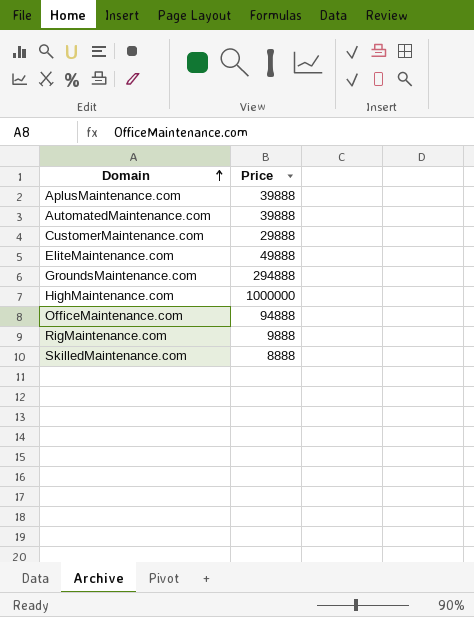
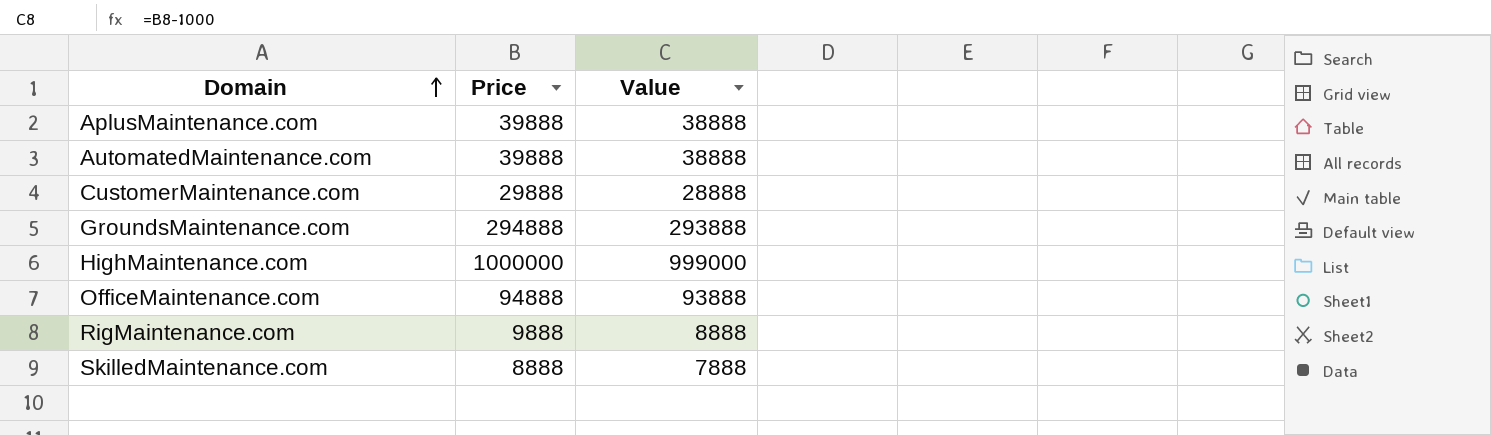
column Value | formula: none -> [Price] - 1000
row EliteMaintenance.com: 49888 -> none

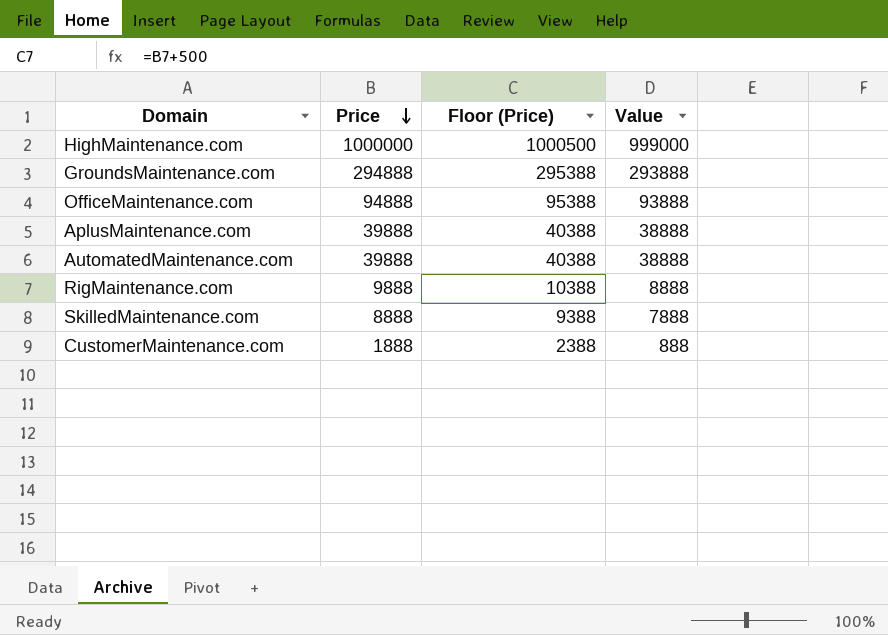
row order: Domain ascending -> Price descending
column Floor (Price) | formula: none -> [Price] + 500
CustomerMaintenance.com | Price: 29888 -> 1888
CustomerMaintenance.com | Value: 28888 -> 888

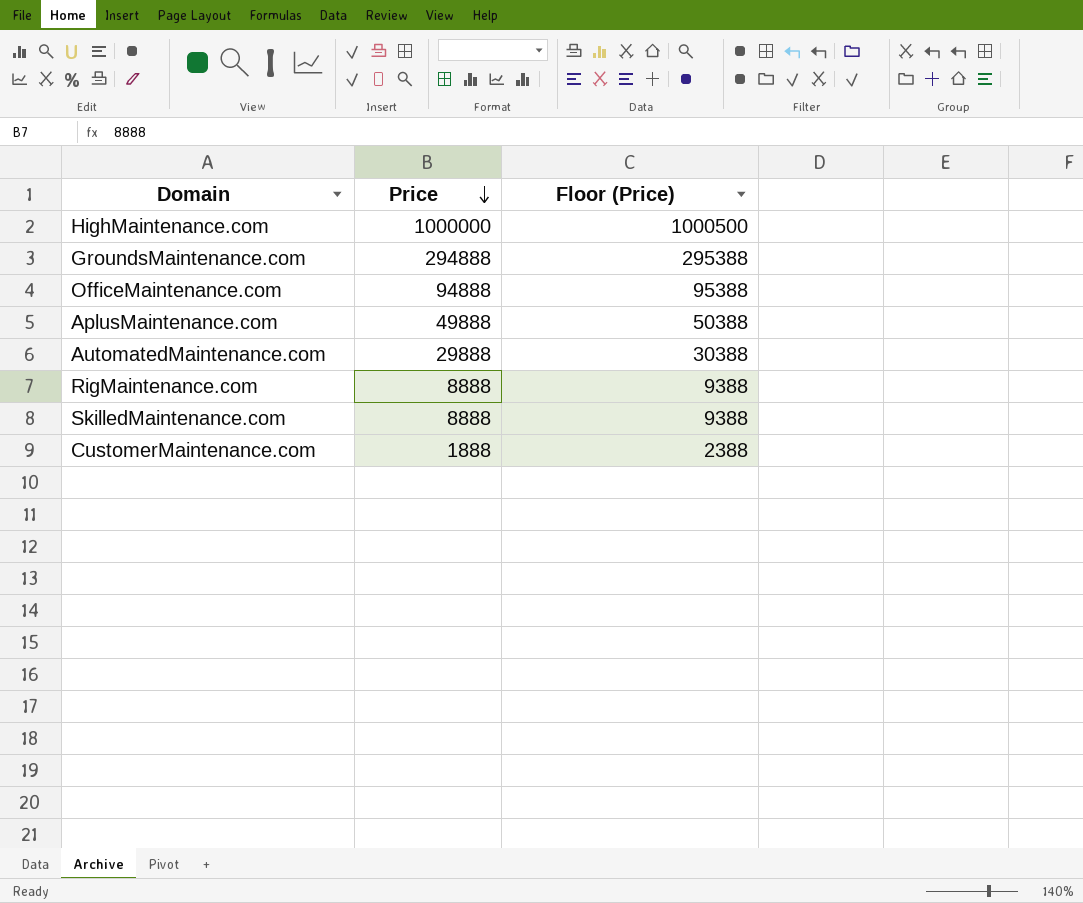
column Value | formula: [Price] - 1000 -> none
AplusMaintenance.com | Price: 39888 -> 49888
AplusMaintenance.com | Floor (Price): 40388 -> 50388
AutomatedMaintenance.com | Price: 39888 -> 29888
AutomatedMaintenance.com | Floor (Price): 40388 -> 30388
RigMaintenance.com | Price: 9888 -> 8888
RigMaintenance.com | Floor (Price): 10388 -> 9388

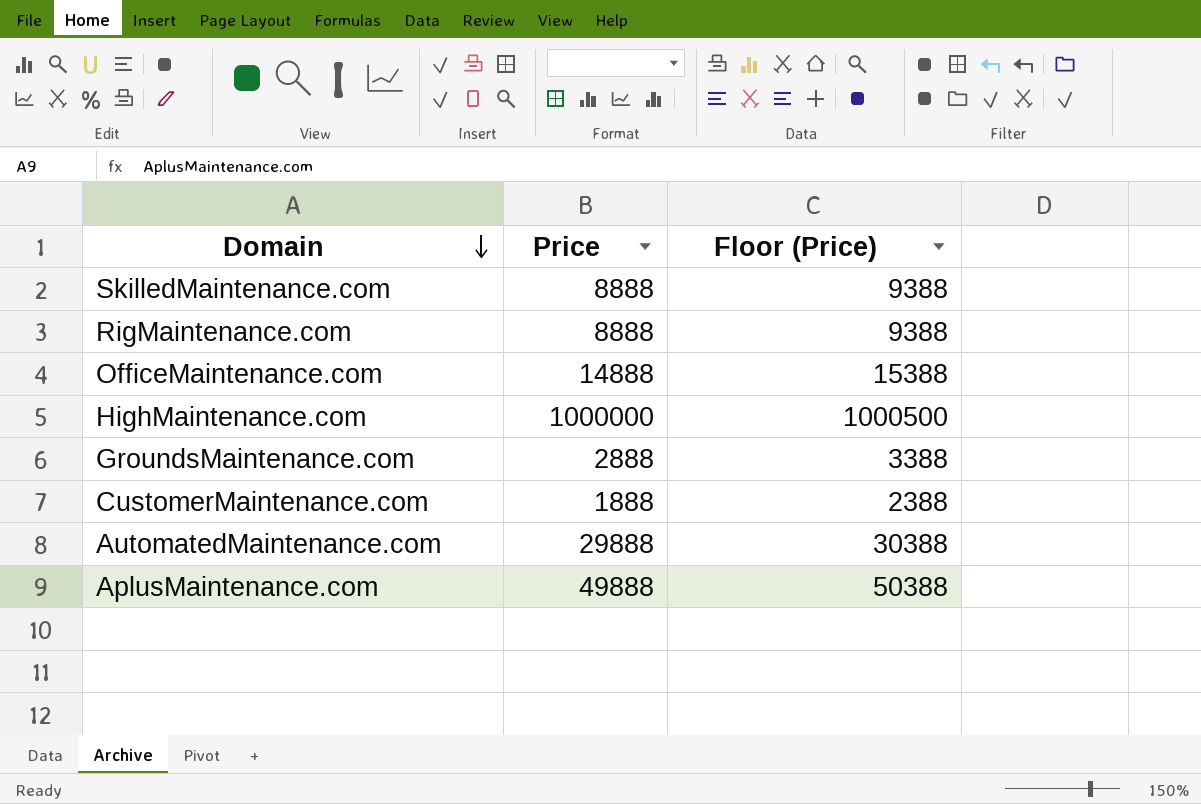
row order: Price descending -> Domain descending
OfficeMaintenance.com | Price: 94888 -> 14888
OfficeMaintenance.com | Floor (Price): 95388 -> 15388
GroundsMaintenance.com | Price: 294888 -> 2888
GroundsMaintenance.com | Floor (Price): 295388 -> 3388

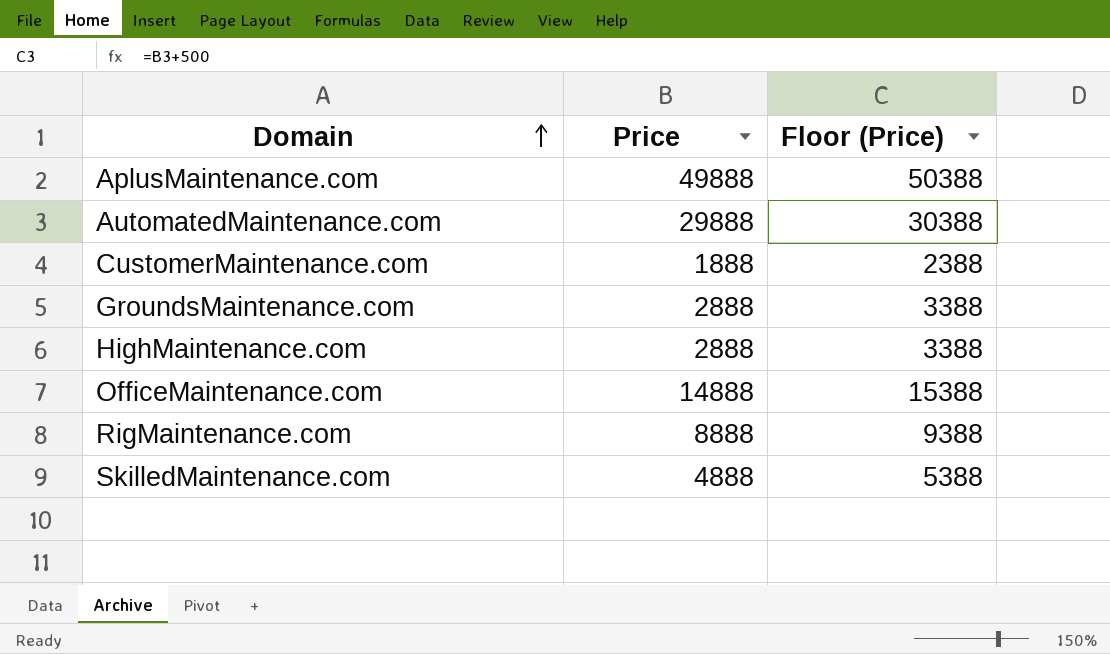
row order: Domain descending -> Domain ascending
HighMaintenance.com | Price: 1000000 -> 2888
HighMaintenance.com | Floor (Price): 1000500 -> 3388
SkilledMaintenance.com | Price: 8888 -> 4888
SkilledMaintenance.com | Floor (Price): 9388 -> 5388

